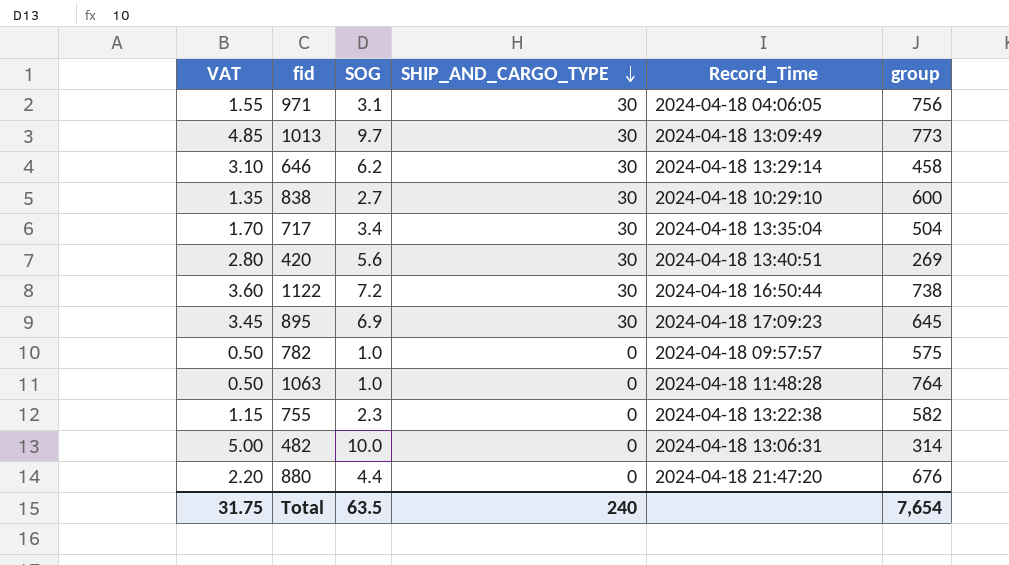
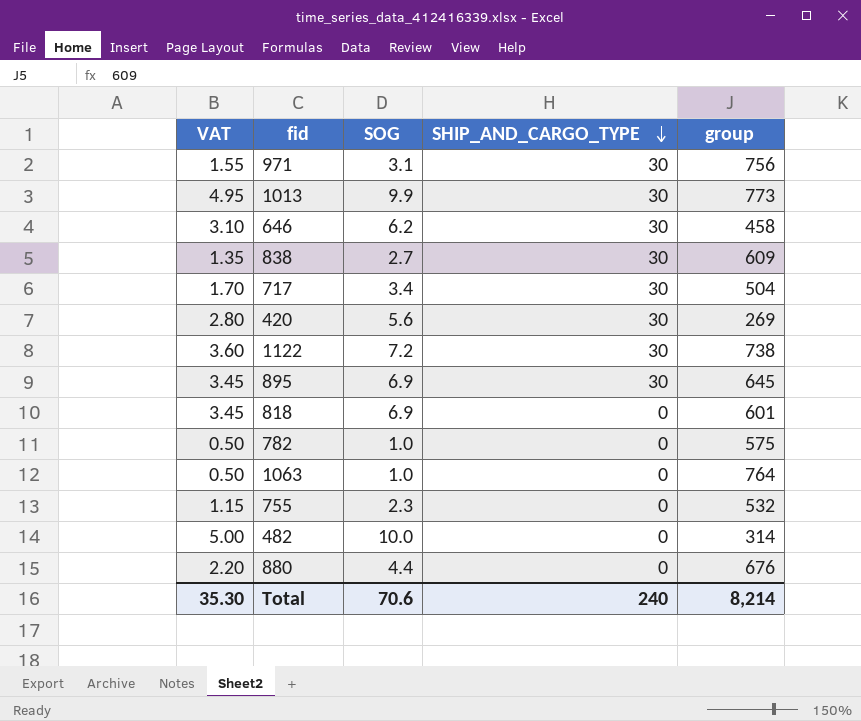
column Record_Time | position: 5 -> none
1013 | VAT: 4.85 -> 4.95
1013 | SOG: 9.7 -> 9.9
838 | group: 600 -> 609
row 818: none -> 3.45 | 6.9 | 0 | 601
755 | group: 582 -> 532
Total | VAT: 31.75 -> 35.30
Total | SOG: 63.5 -> 70.6
Total | group: 7,654 -> 8,214

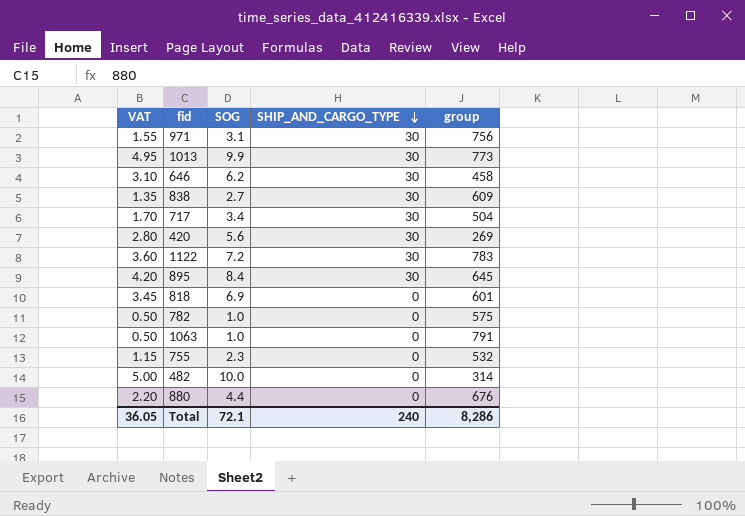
1122 | group: 738 -> 783
895 | VAT: 3.45 -> 4.20
895 | SOG: 6.9 -> 8.4
1063 | group: 764 -> 791
Total | VAT: 35.30 -> 36.05
Total | SOG: 70.6 -> 72.1
Total | group: 8,214 -> 8,286

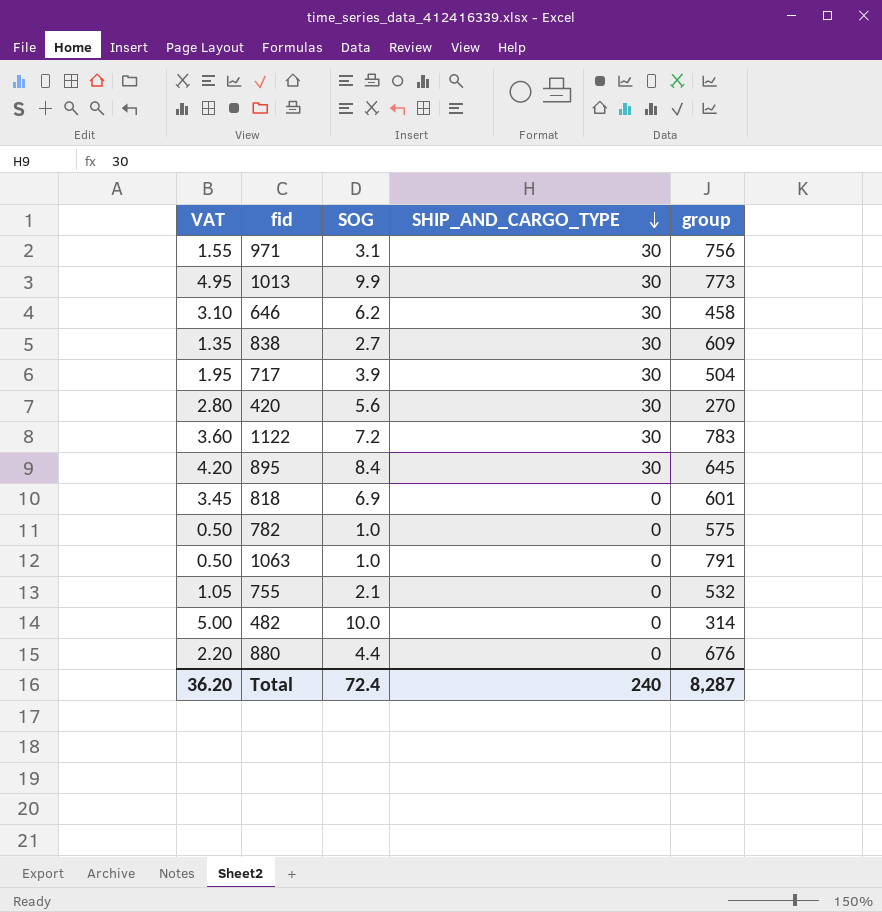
717 | VAT: 1.70 -> 1.95
717 | SOG: 3.4 -> 3.9
420 | group: 269 -> 270
755 | VAT: 1.15 -> 1.05
755 | SOG: 2.3 -> 2.1
Total | VAT: 36.05 -> 36.20
Total | SOG: 72.1 -> 72.4
Total | group: 8,286 -> 8,287

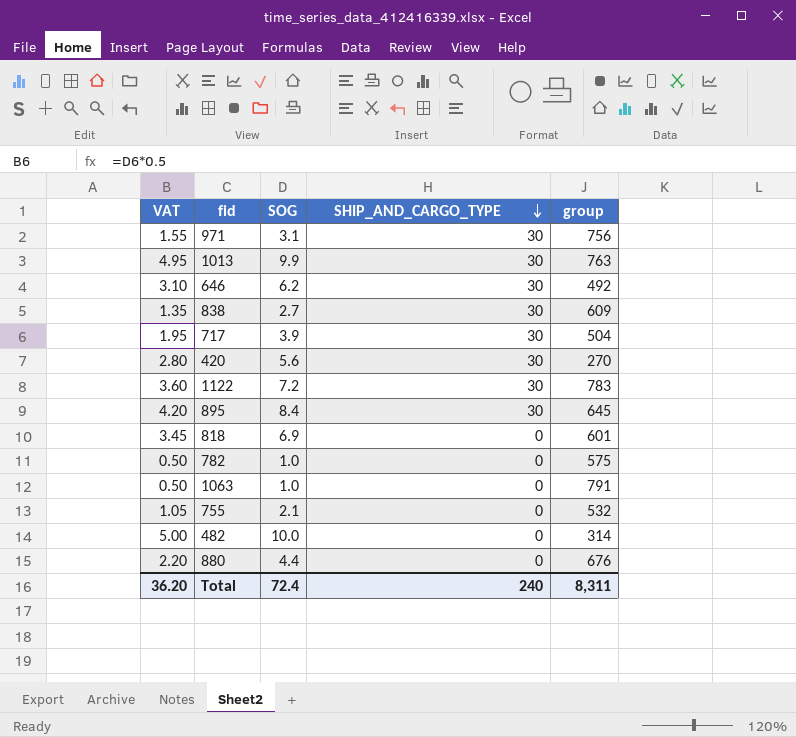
1013 | group: 773 -> 763
646 | group: 458 -> 492
Total | group: 8,287 -> 8,311

